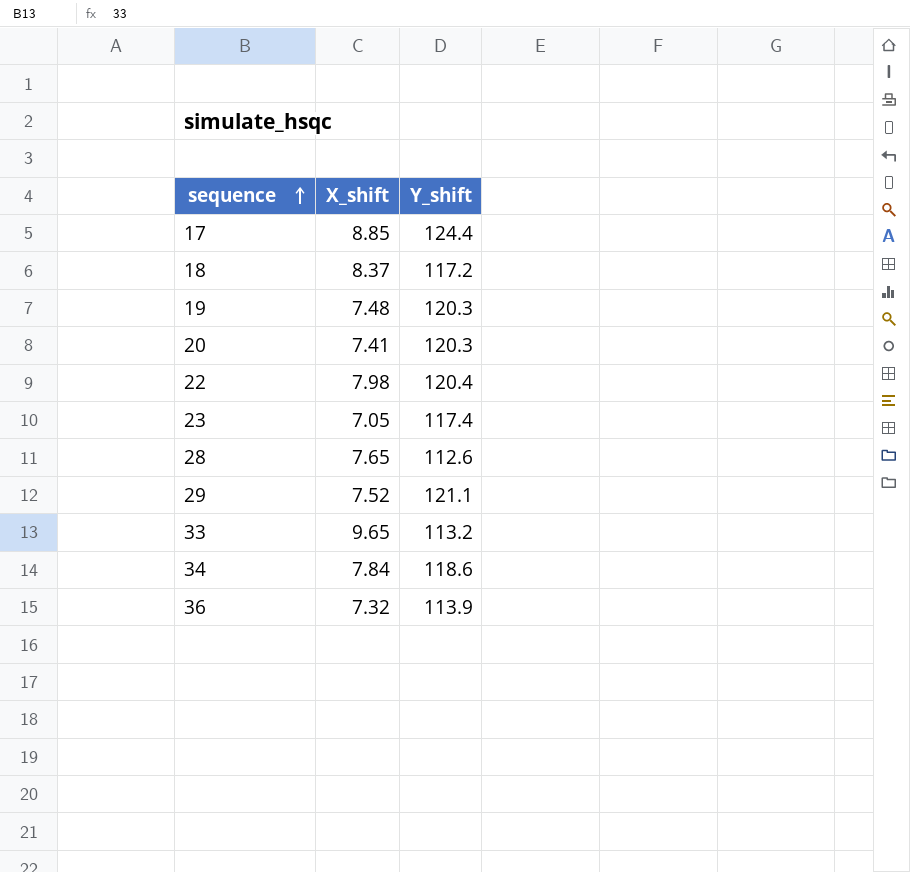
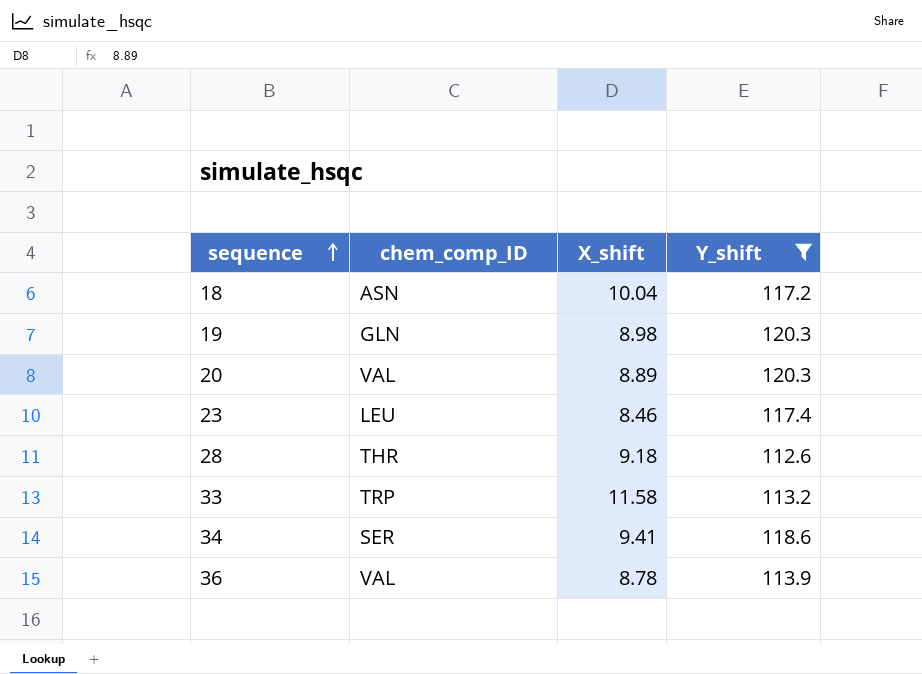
filter: none -> Y_shift <= 120.3
column chem_comp_ID | position: none -> 2
18 | X_shift: 8.37 -> 10.04
19 | X_shift: 7.48 -> 8.98
20 | X_shift: 7.41 -> 8.89
23 | X_shift: 7.05 -> 8.46
28 | X_shift: 7.65 -> 9.18
33 | X_shift: 9.65 -> 11.58
34 | X_shift: 7.84 -> 9.41
36 | X_shift: 7.32 -> 8.78

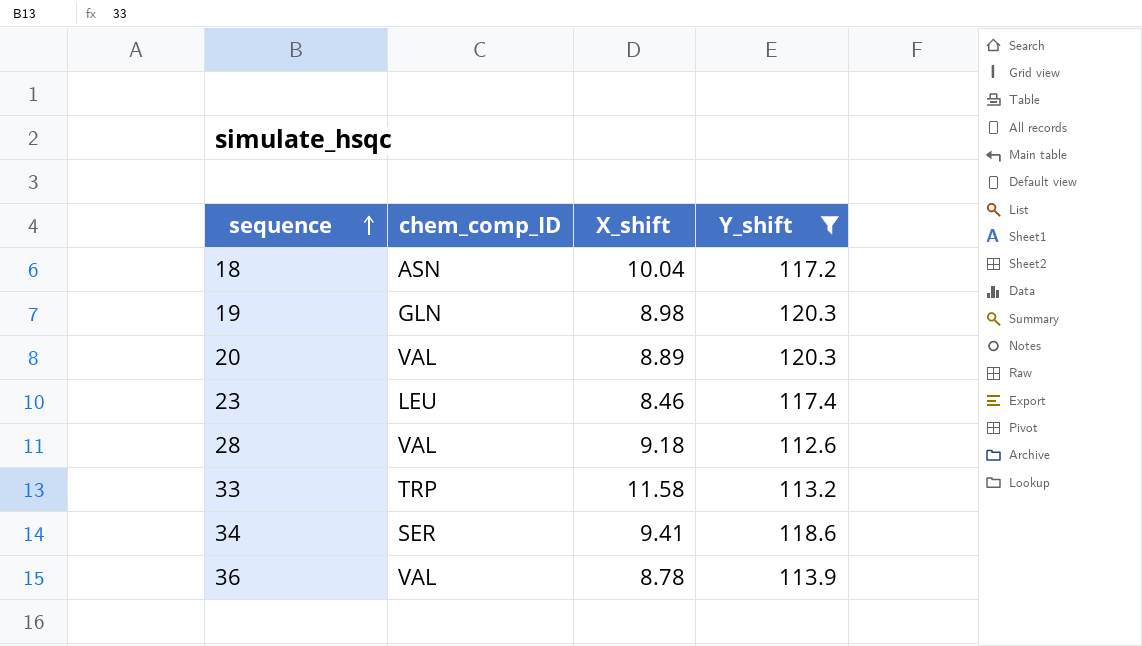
28 | chem_comp_ID: THR -> VAL

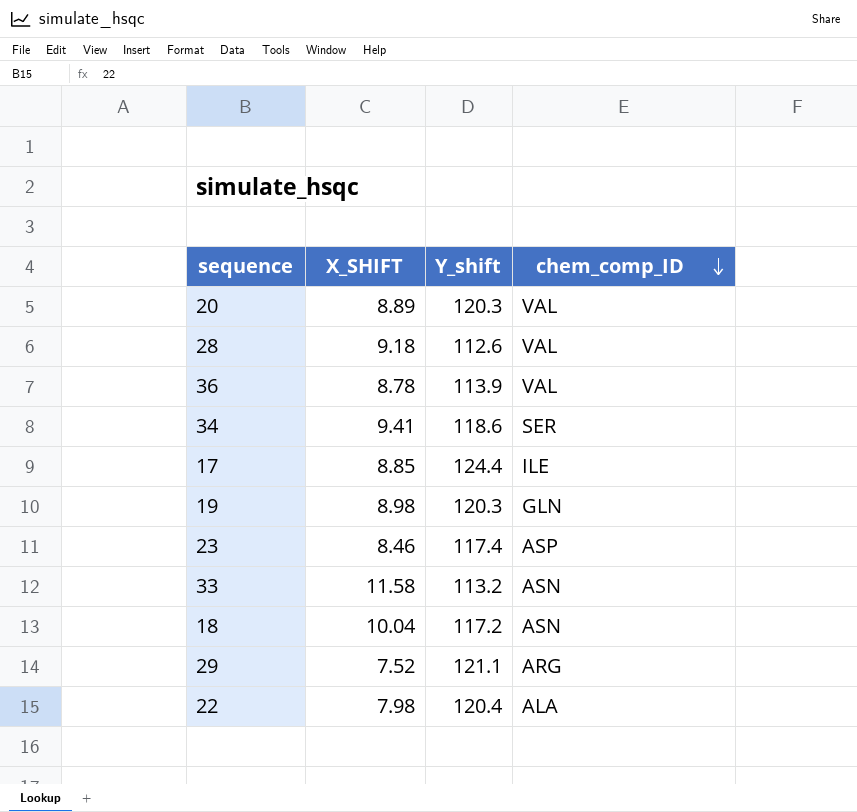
filter: Y_shift <= 120.3 -> none
row order: sequence ascending -> chem_comp_ID descending
column name: X_shift -> X_SHIFT
column chem_comp_ID | position: 2 -> 4
23 | chem_comp_ID: LEU -> ASP
33 | chem_comp_ID: TRP -> ASN

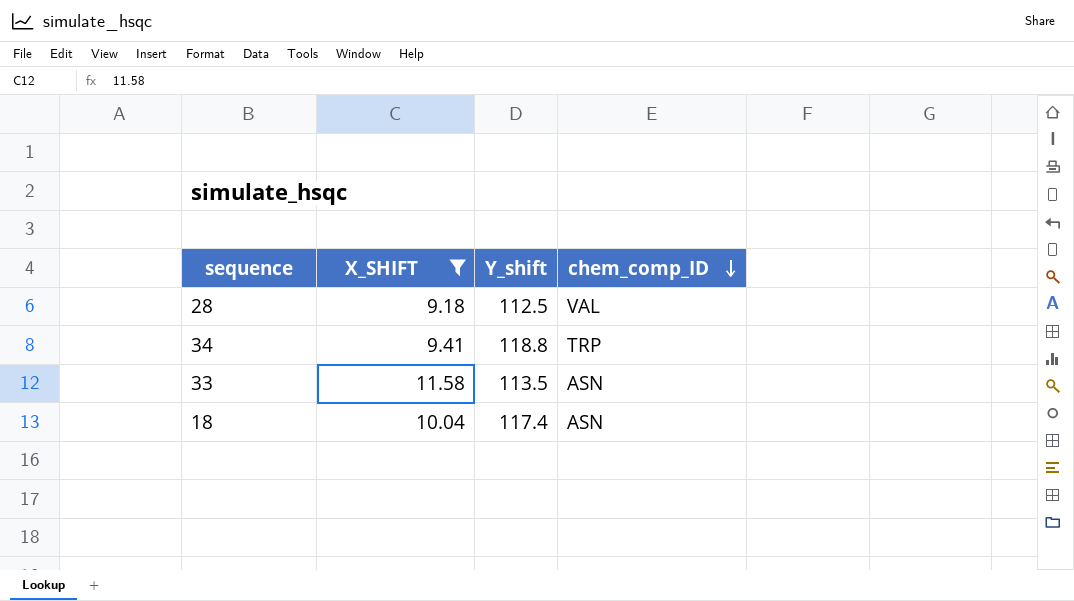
filter: none -> X_SHIFT >= 9.18
28 | Y_shift: 112.6 -> 112.5
34 | Y_shift: 118.6 -> 118.8
34 | chem_comp_ID: SER -> TRP
33 | Y_shift: 113.2 -> 113.5
18 | Y_shift: 117.2 -> 117.4

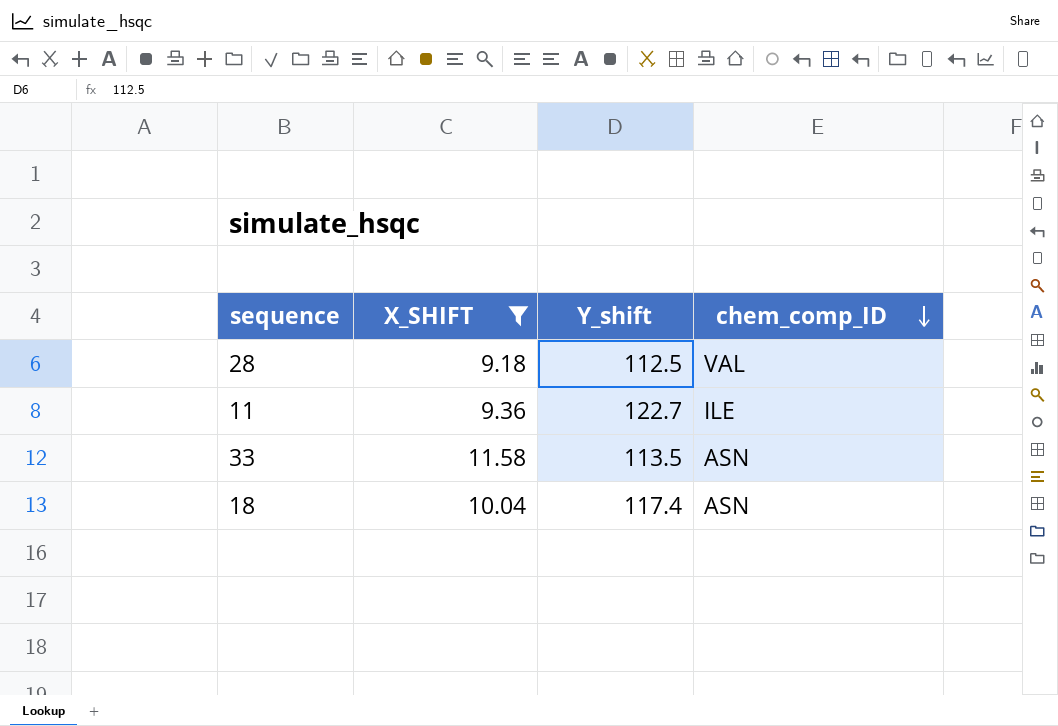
row 34: 9.41 | 118.8 | TRP -> none
row 11: none -> 9.36 | 122.7 | ILE

